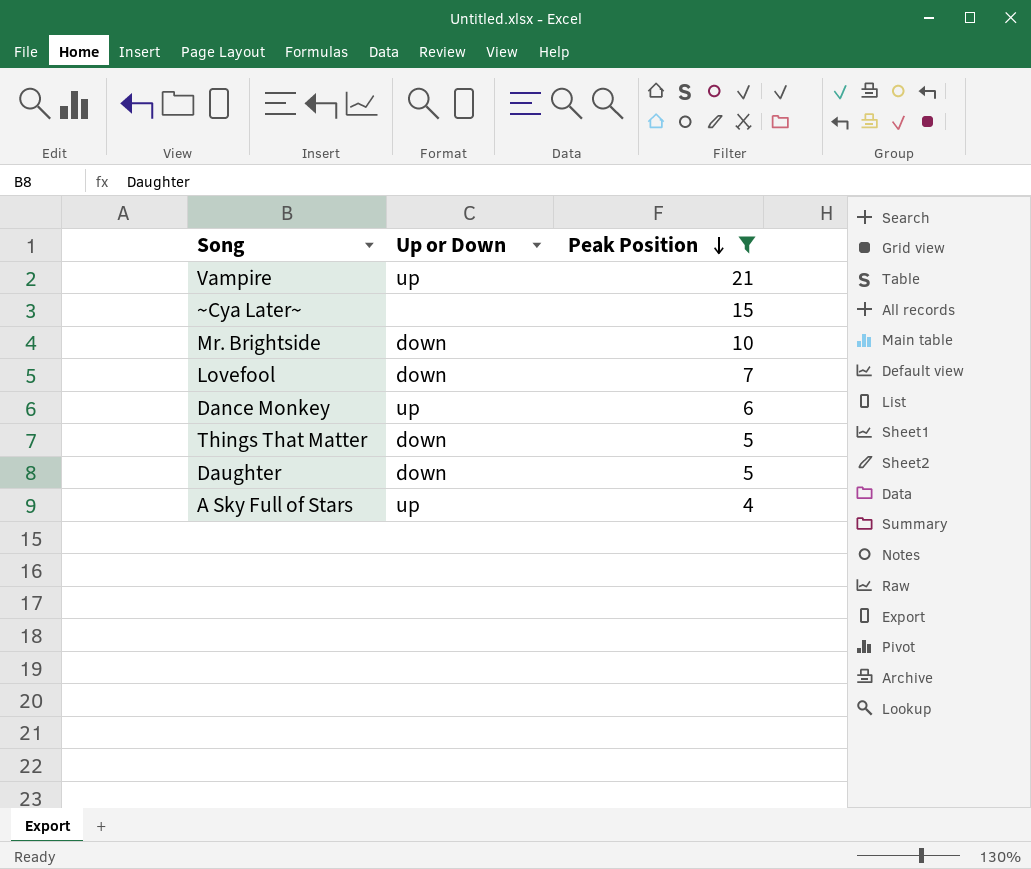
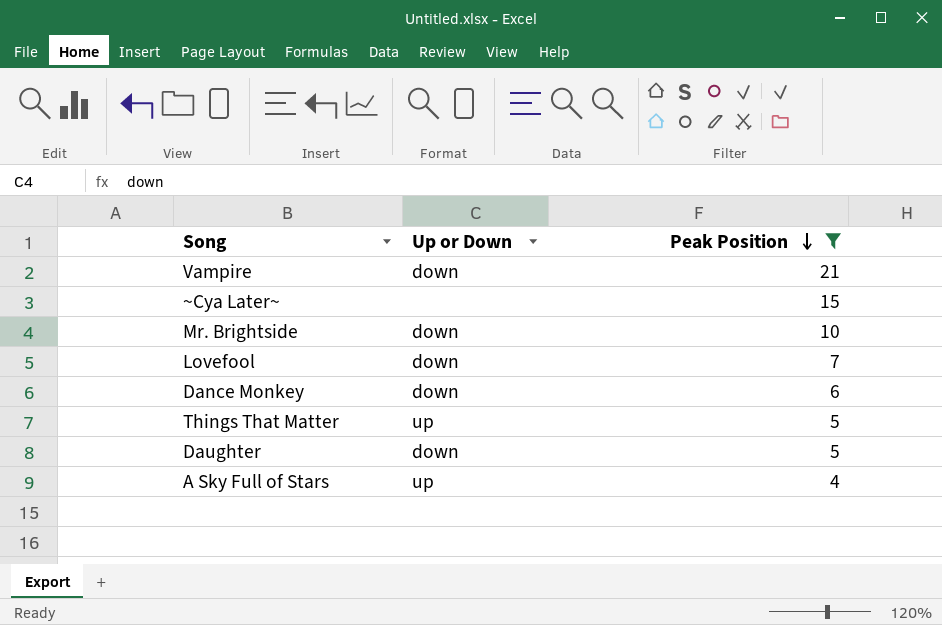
Vampire | Up or Down: up -> down
Dance Monkey | Up or Down: up -> down
Things That Matter | Up or Down: down -> up

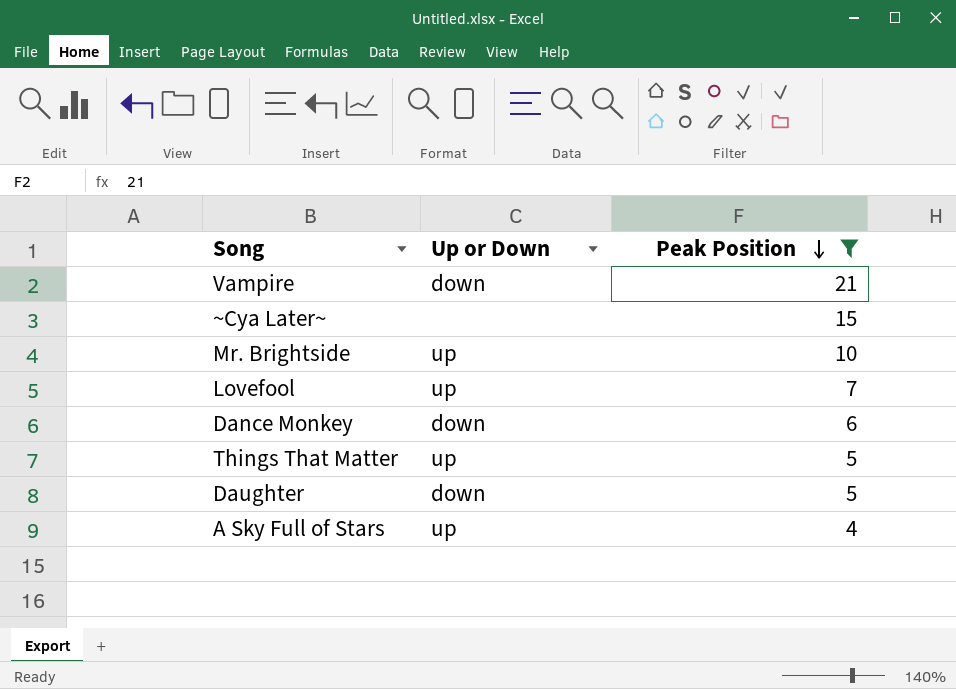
Mr. Brightside | Up or Down: down -> up
Lovefool | Up or Down: down -> up

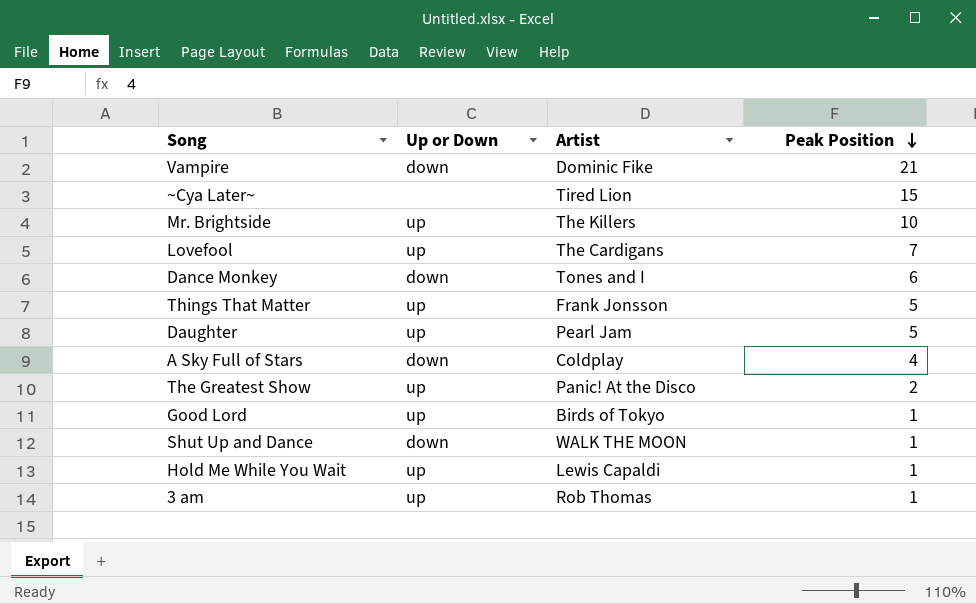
filter: Peak Position >= 4 -> none
column Artist | position: none -> 3
Daughter | Up or Down: down -> up
A Sky Full of Stars | Up or Down: up -> down

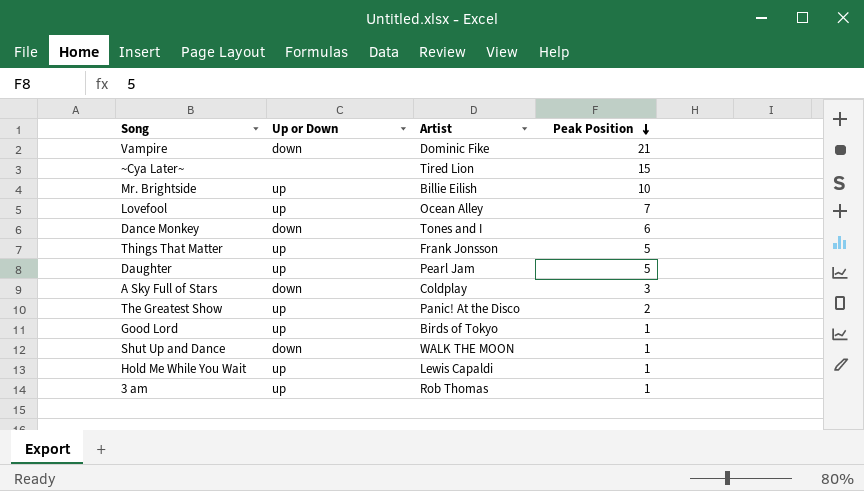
Mr. Brightside | Artist: The Killers -> Billie Eilish
Lovefool | Artist: The Cardigans -> Ocean Alley
A Sky Full of Stars | Peak Position: 4 -> 3

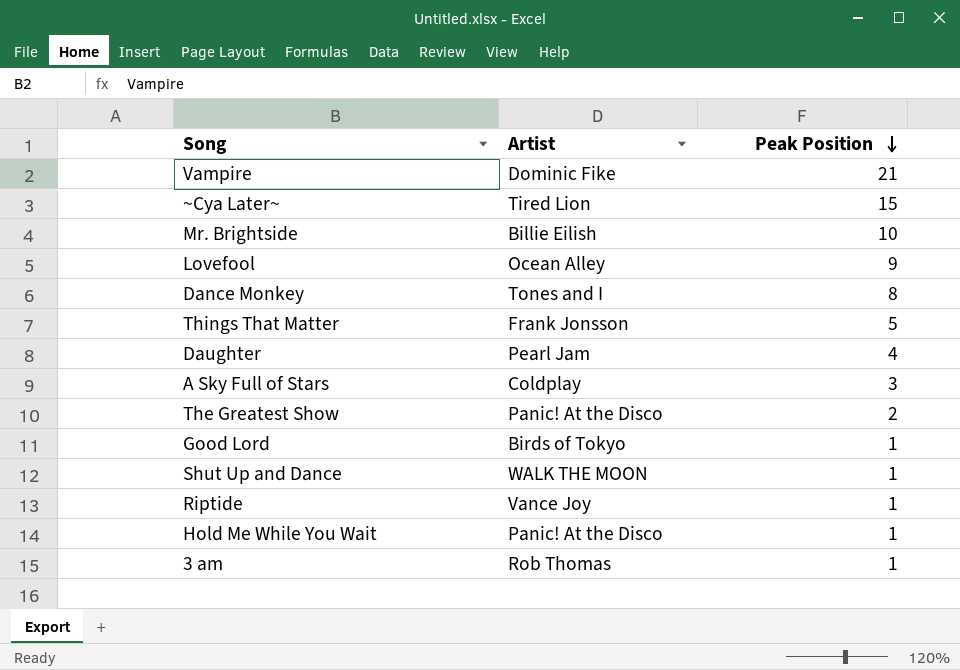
column Up or Down | position: 2 -> none
Lovefool | Peak Position: 7 -> 9
Dance Monkey | Peak Position: 6 -> 8
Daughter | Peak Position: 5 -> 4
row Riptide: none -> Vance Joy | 1
Hold Me While You Wait | Artist: Lewis Capaldi -> Panic! At the Disco

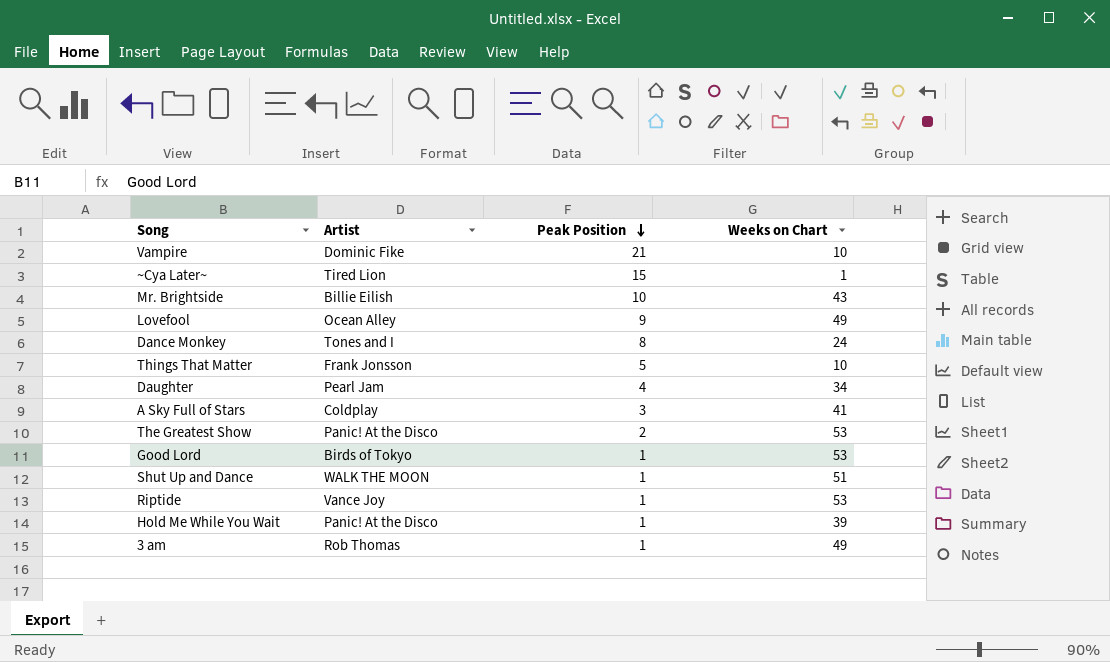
column Weeks on Chart | position: none -> 4

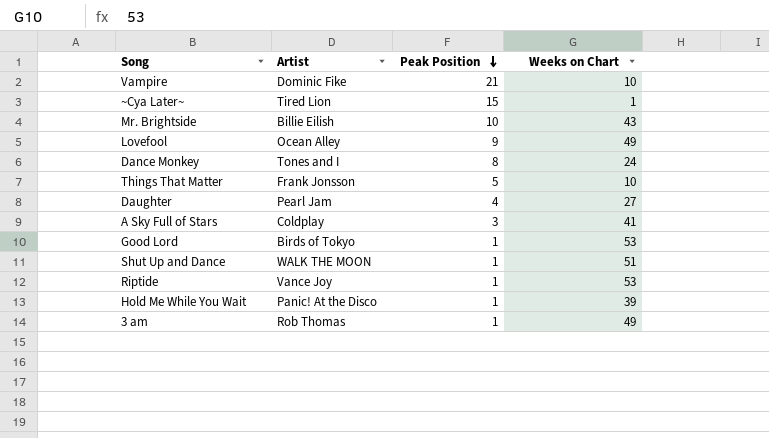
row The Greatest Show: Panic! At the Disco | 2 | 53 -> none
Daughter | Weeks on Chart: 34 -> 27

